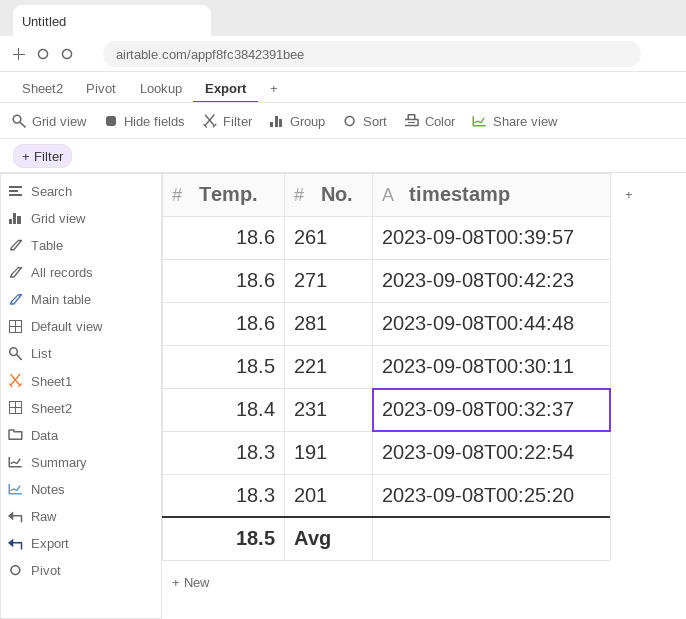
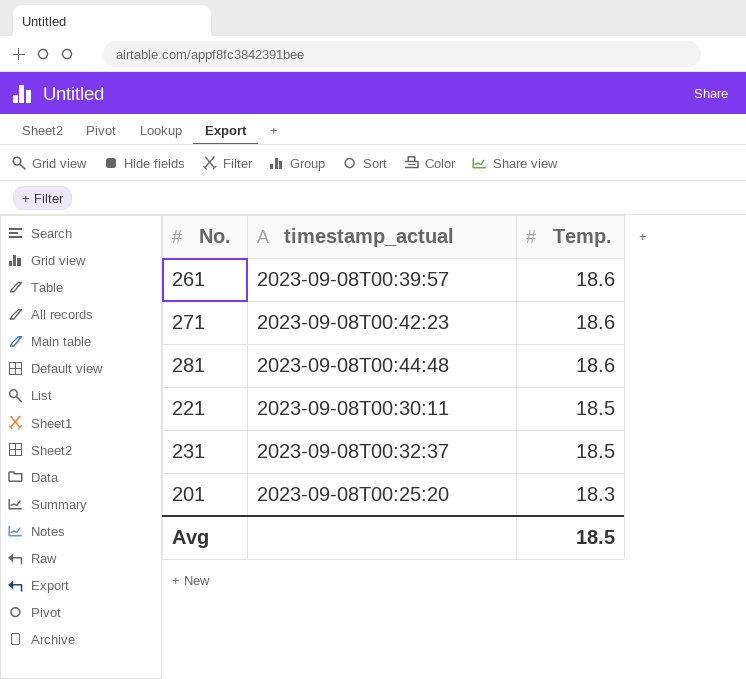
column name: timestamp -> timestamp_actual
column Temp. | position: 1 -> 3
row 191: 18.3 | 2023-09-08T00:22:54 -> none
231 | Temp.: 18.4 -> 18.5

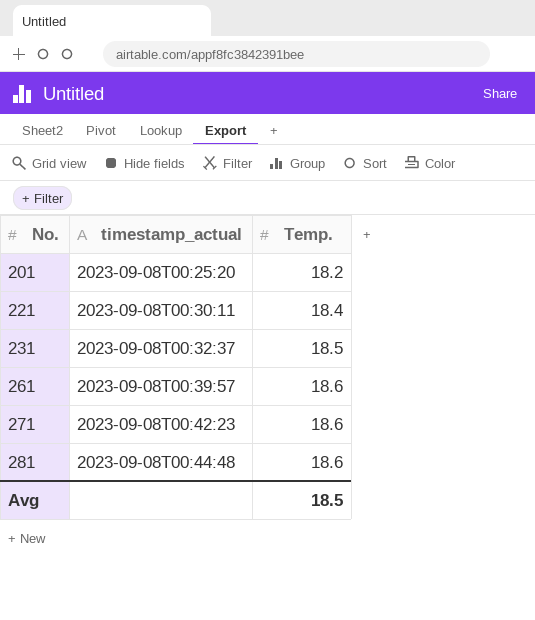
row order: Temp. descending -> No. ascending
201 | Temp.: 18.3 -> 18.2
221 | Temp.: 18.5 -> 18.4

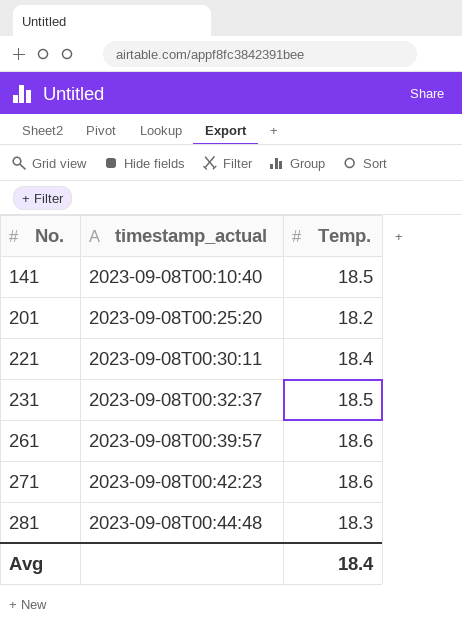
row 141: none -> 2023-09-08T00:10:40 | 18.5
281 | Temp.: 18.6 -> 18.3
Avg | Temp.: 18.5 -> 18.4

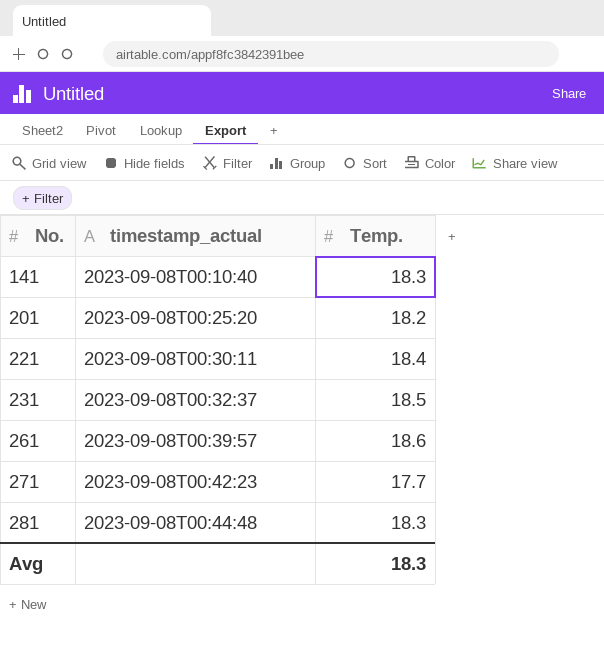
141 | Temp.: 18.5 -> 18.3
271 | Temp.: 18.6 -> 17.7
Avg | Temp.: 18.4 -> 18.3

